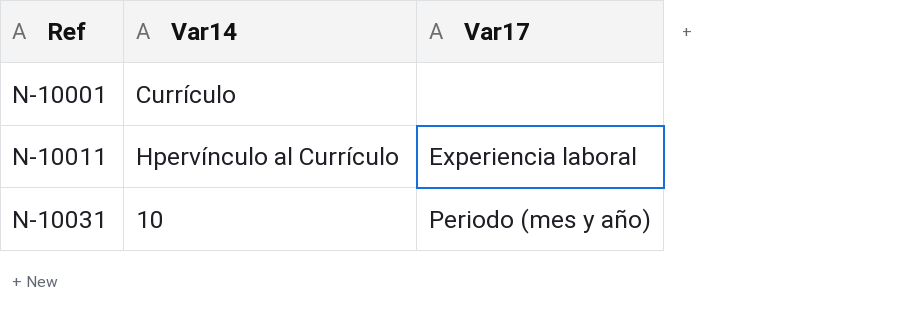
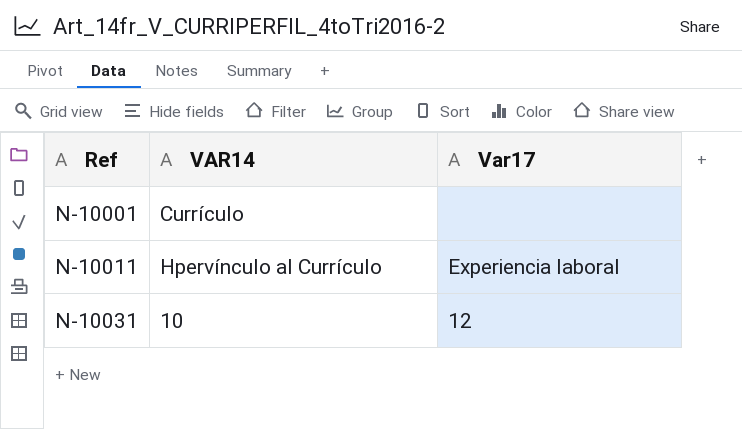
column name: Var14 -> VAR14
N-10031 | Var17: Periodo (mes y año) -> 12

